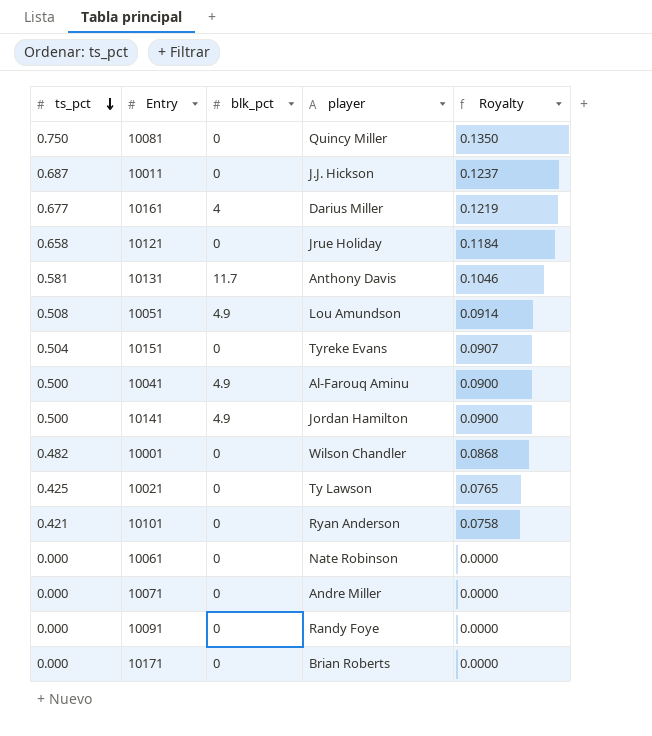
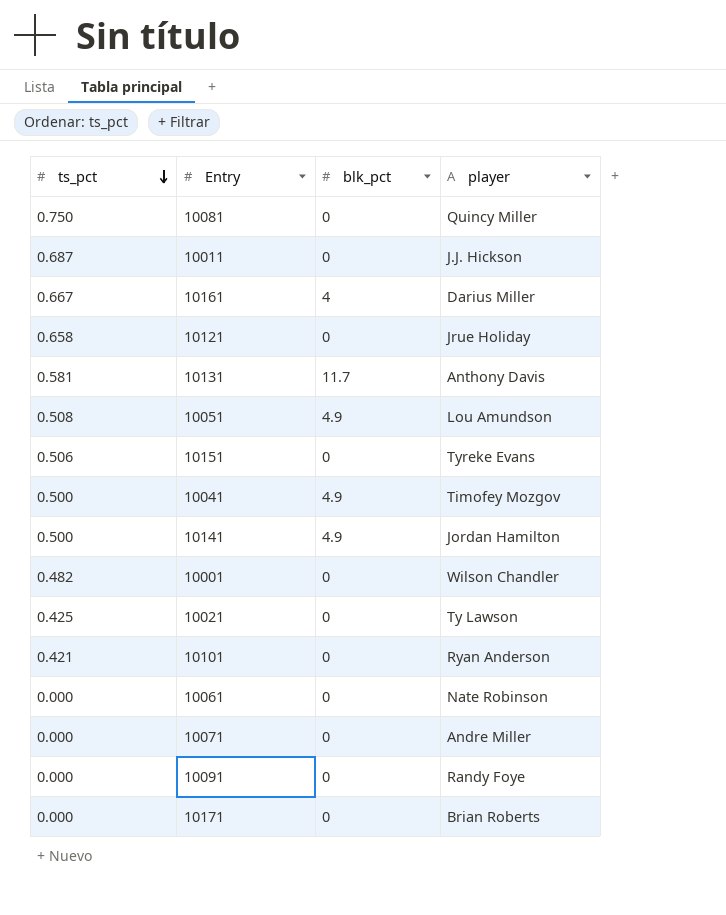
column Royalty | formula: [ts_pct] * 0.18 -> none
10161 | ts_pct: 0.677 -> 0.667
10151 | ts_pct: 0.504 -> 0.506
10041 | player: Al-Farouq Aminu -> Timofey Mozgov

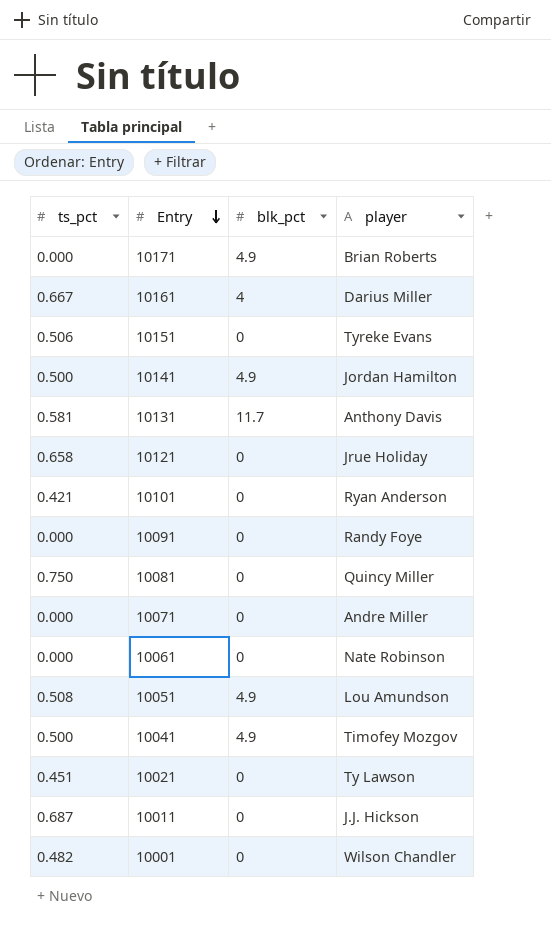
row order: ts_pct descending -> Entry descending
10171 | blk_pct: 0 -> 4.9
10021 | ts_pct: 0.425 -> 0.451

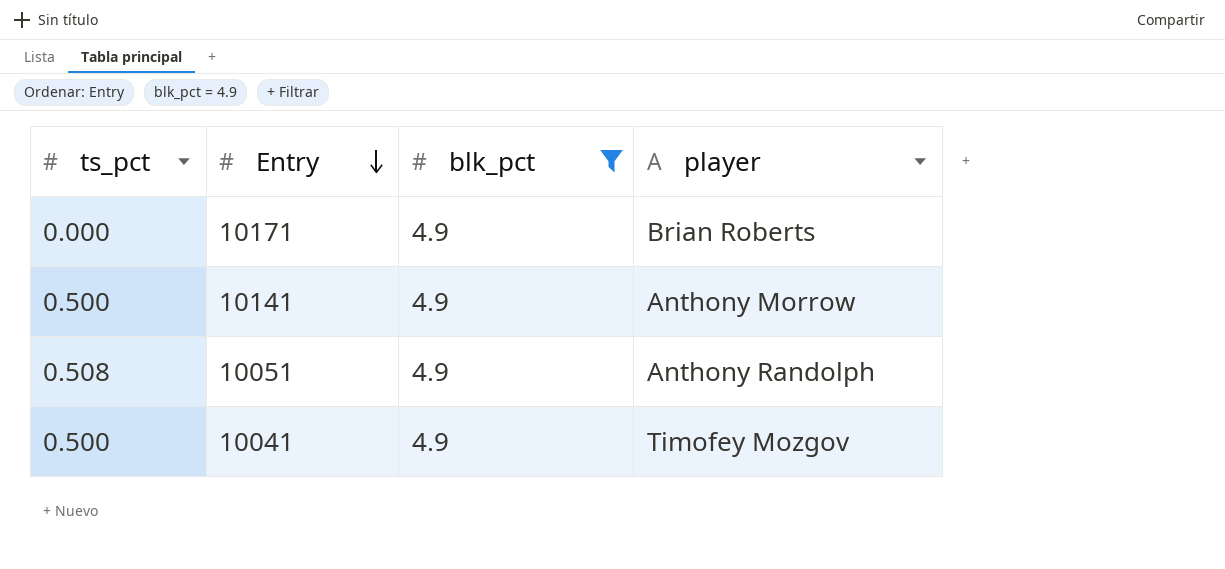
filter: none -> blk_pct = 4.9
10141 | player: Jordan Hamilton -> Anthony Morrow
10051 | player: Lou Amundson -> Anthony Randolph

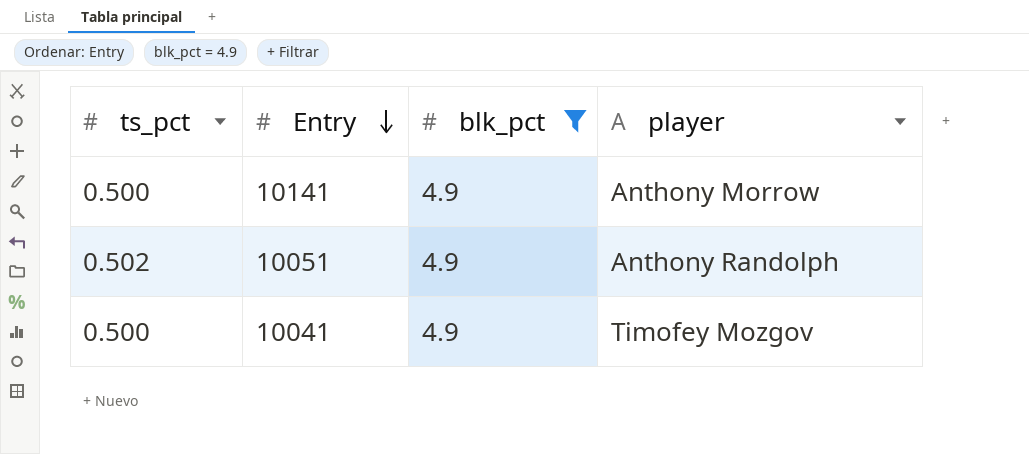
row 10171: 0.000 | 4.9 | Brian Roberts -> none
10051 | ts_pct: 0.508 -> 0.502

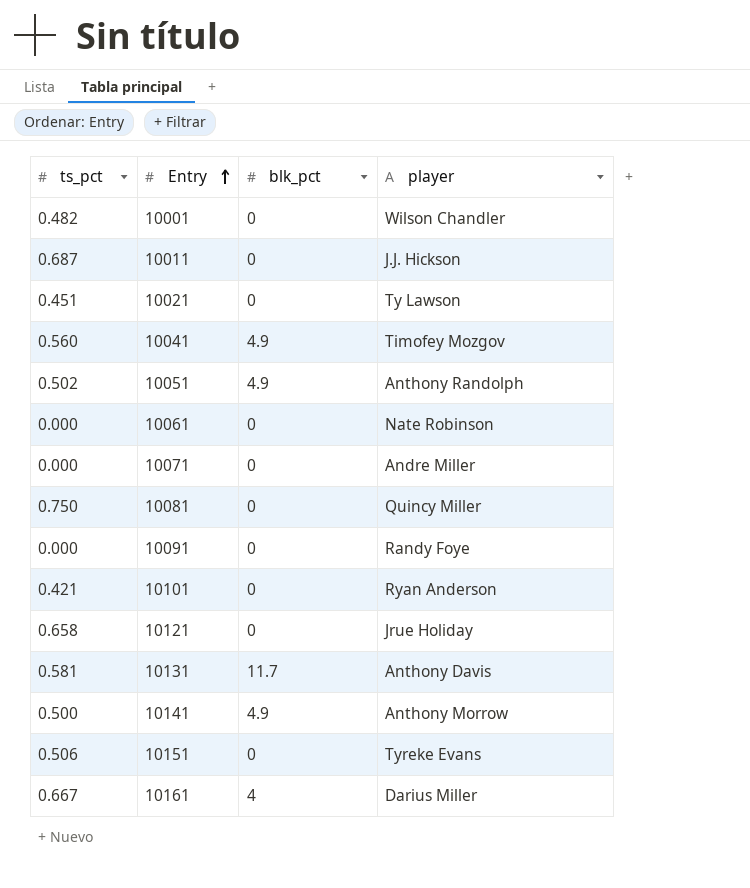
filter: blk_pct = 4.9 -> none
row order: Entry descending -> Entry ascending
10041 | ts_pct: 0.500 -> 0.560

